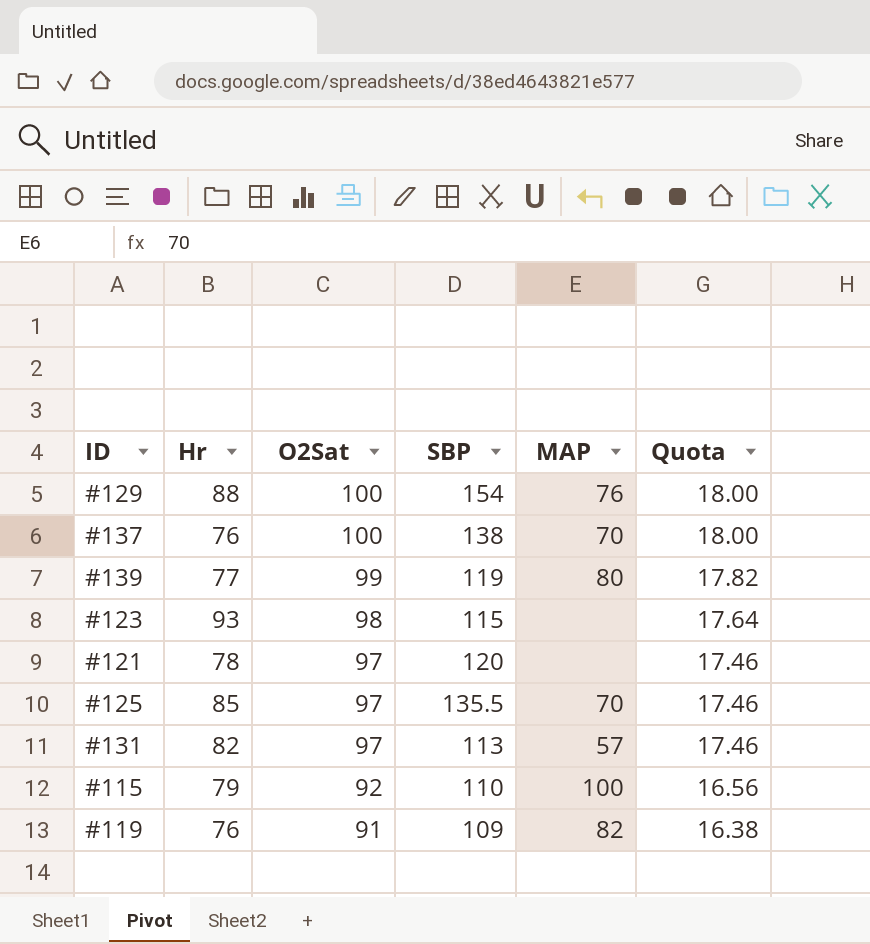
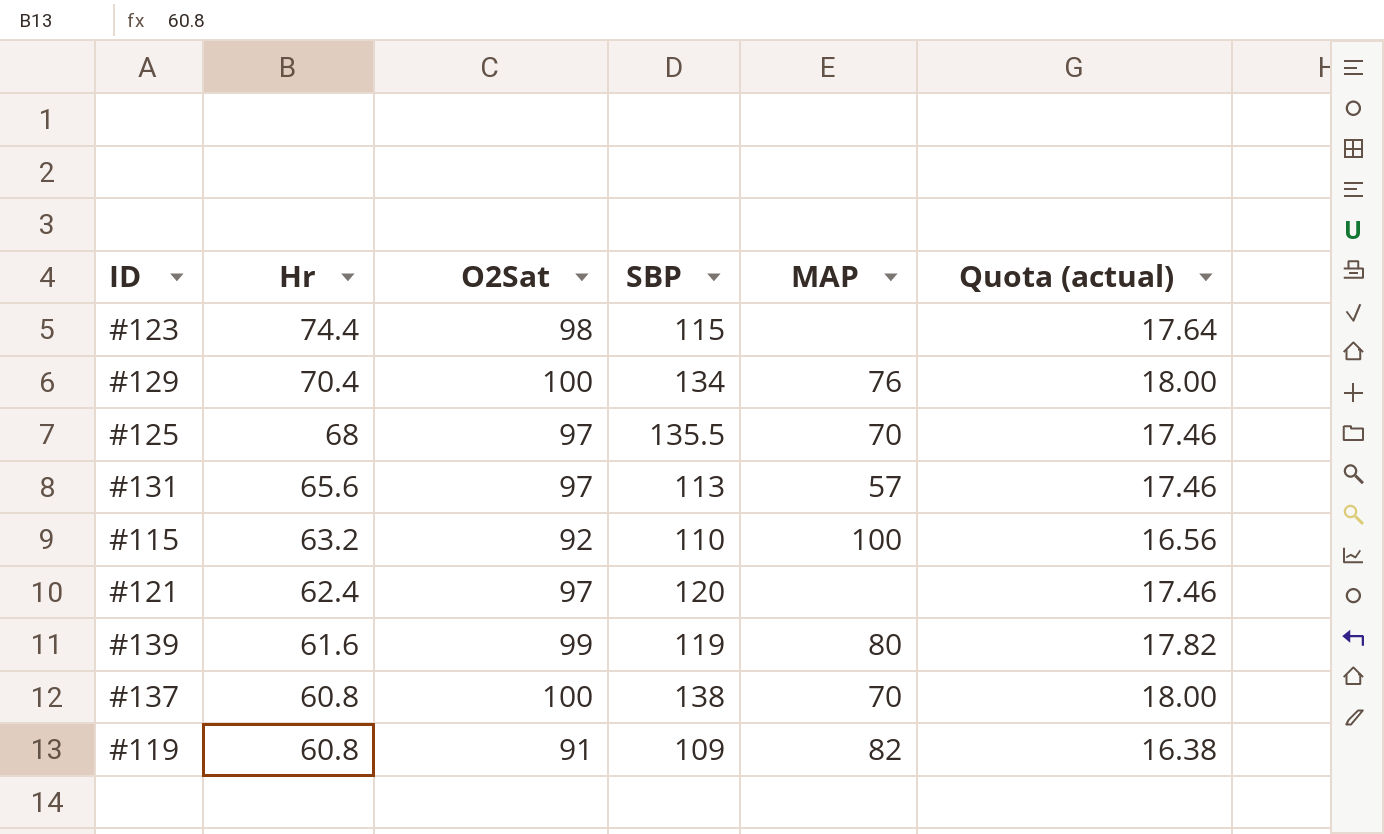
row order: O2Sat descending -> Hr descending
column name: Quota -> Quota (actual)
#123 | Hr: 93 -> 74.4
#129 | Hr: 88 -> 70.4
#129 | SBP: 154 -> 134
#125 | Hr: 85 -> 68
#131 | Hr: 82 -> 65.6
#115 | Hr: 79 -> 63.2
#121 | Hr: 78 -> 62.4
#139 | Hr: 77 -> 61.6
#137 | Hr: 76 -> 60.8
#119 | Hr: 76 -> 60.8

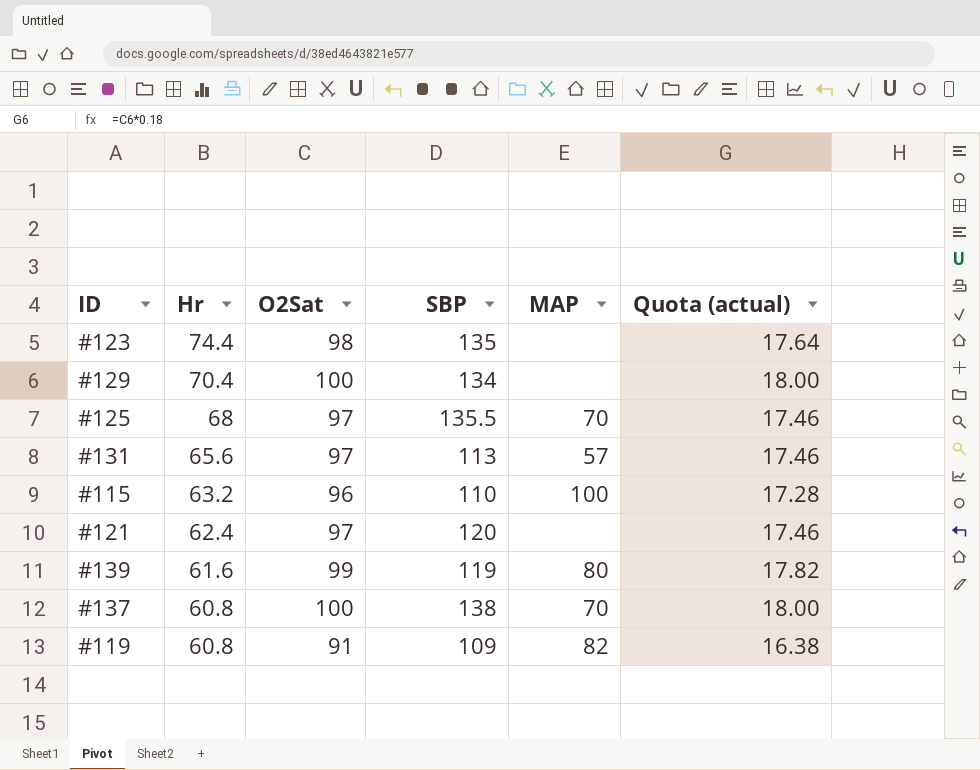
#123 | SBP: 115 -> 135
#129 | MAP: 76 -> none
#115 | O2Sat: 92 -> 96
#115 | Quota (actual): 16.56 -> 17.28

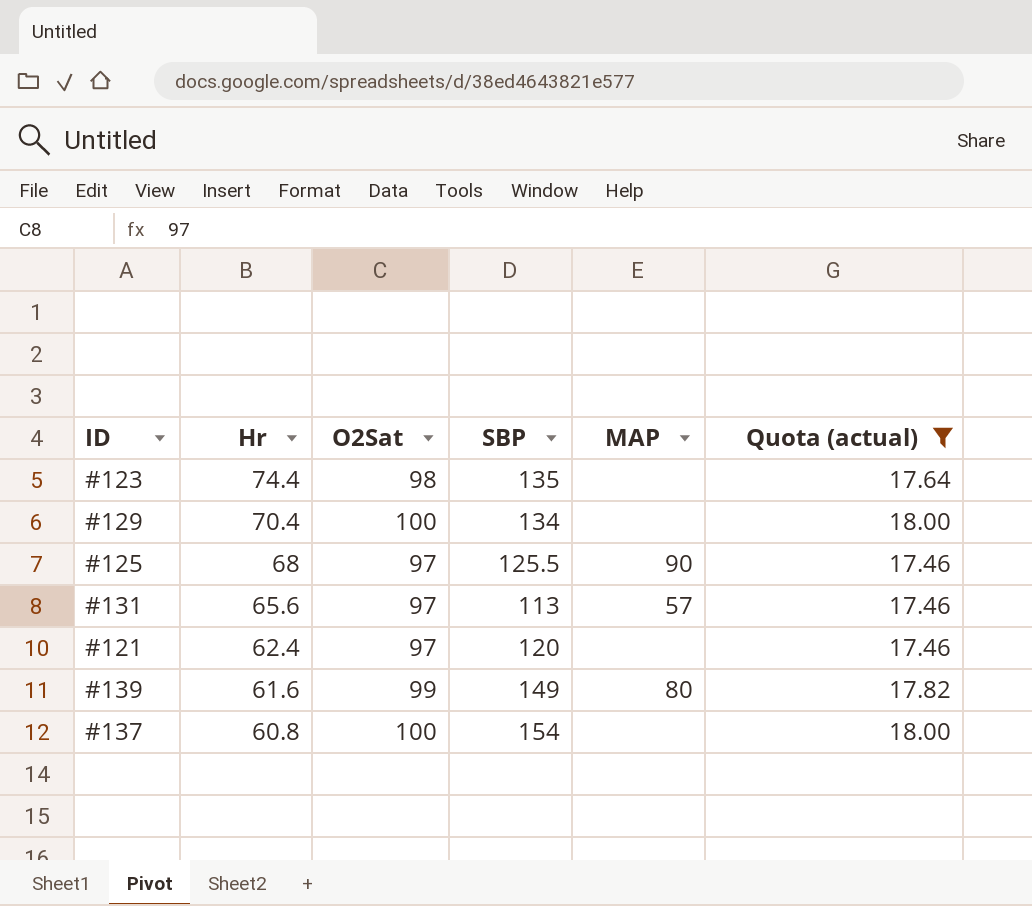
filter: none -> Quota (actual) >= 17.46
#125 | SBP: 135.5 -> 125.5
#125 | MAP: 70 -> 90
#139 | SBP: 119 -> 149
#137 | SBP: 138 -> 154
#137 | MAP: 70 -> none

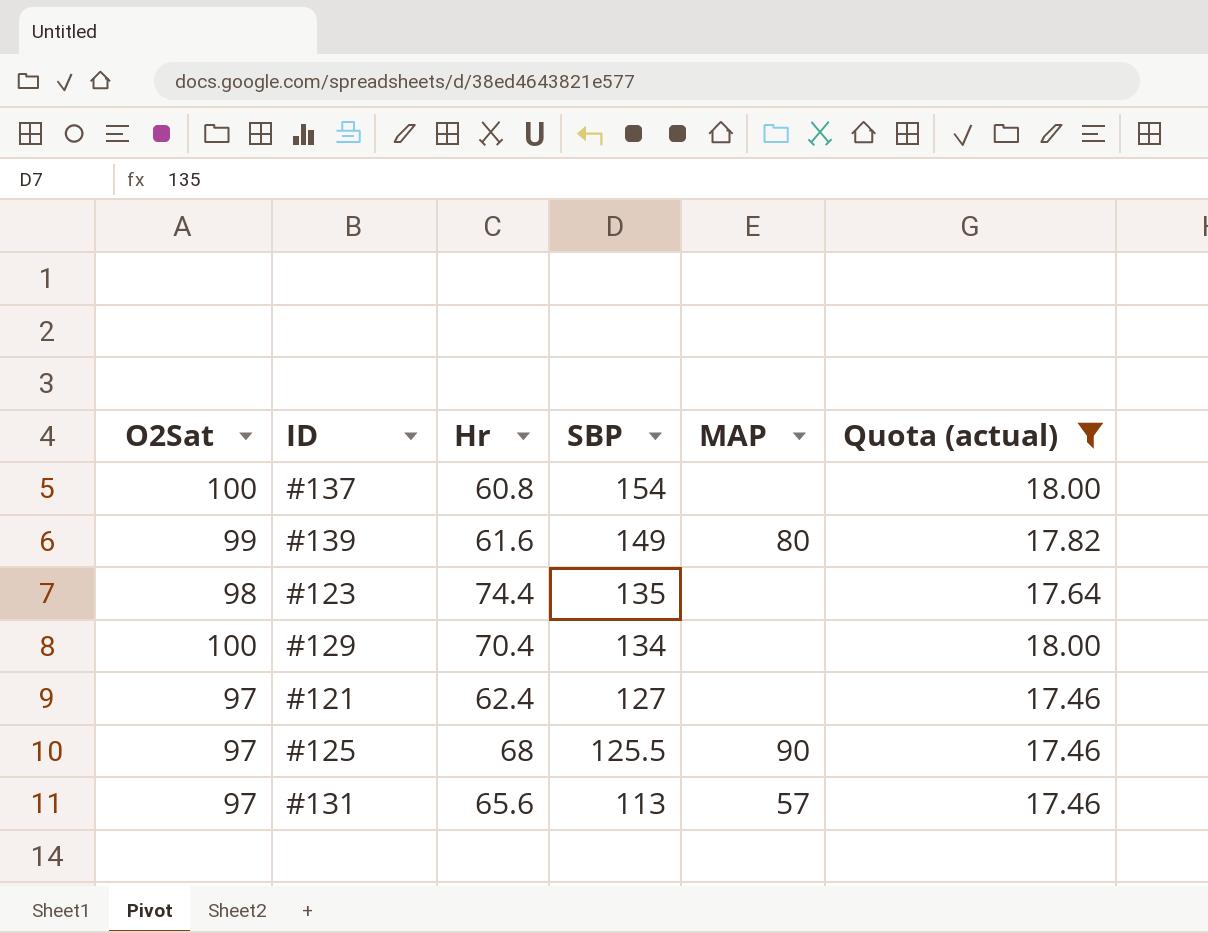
row order: Hr descending -> SBP descending
column O2Sat | position: 3 -> 1
#121 | SBP: 120 -> 127

